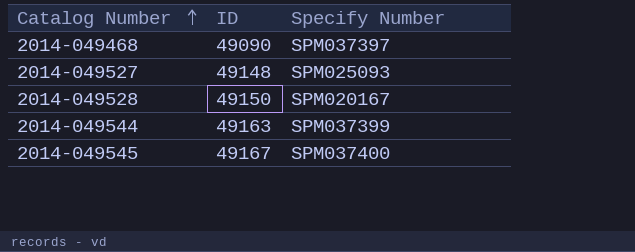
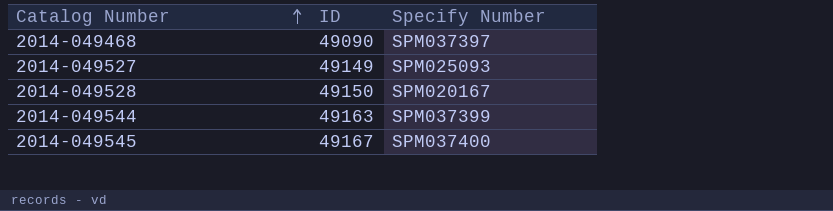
2014-049527 | ID: 49148 -> 49149

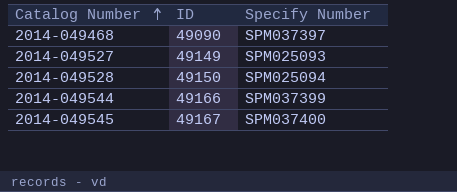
2014-049528 | Specify Number: SPM020167 -> SPM025094
2014-049544 | ID: 49163 -> 49166

